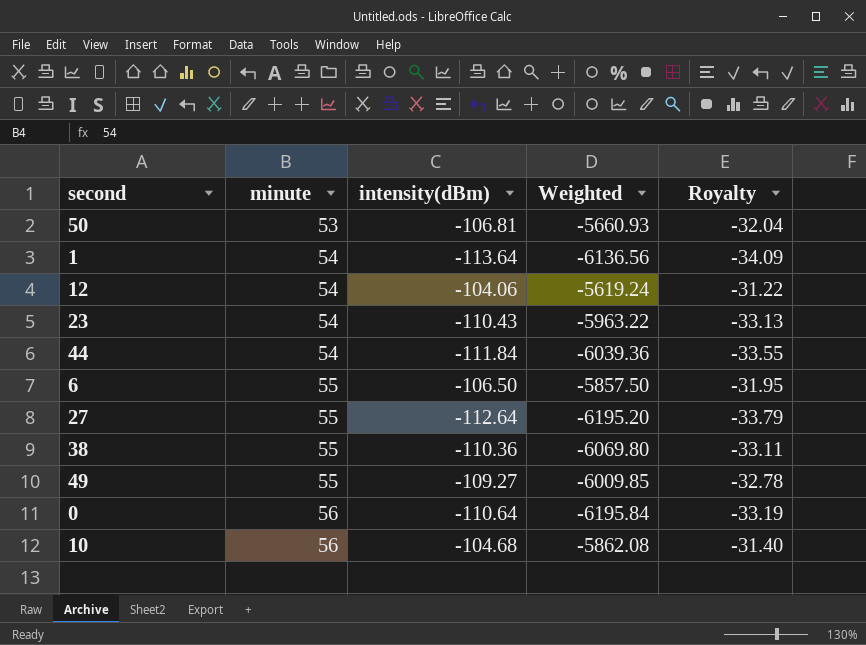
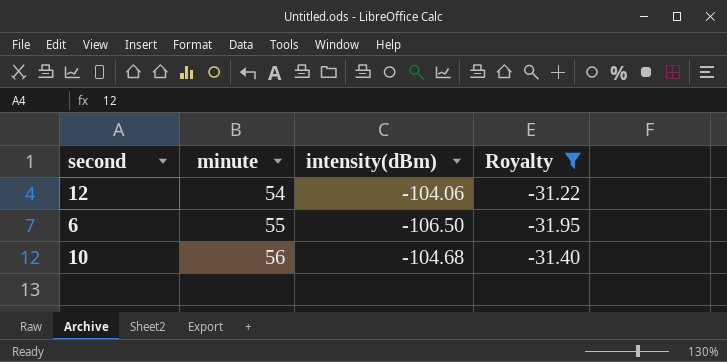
filter: none -> Royalty >= -31.95
column Weighted | formula: [minute] * [intensity(dBm)] -> none

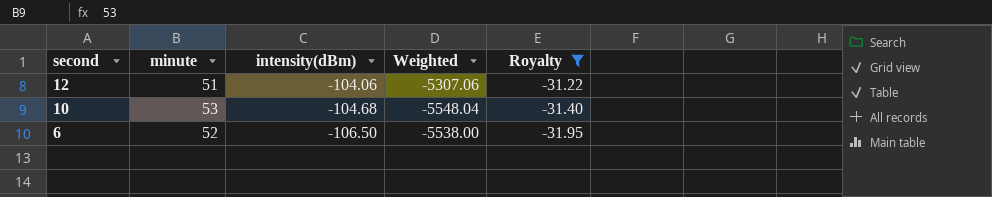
row order: minute ascending -> second descending
column Weighted | formula: none -> [minute] * [intensity(dBm)]
12 | minute: 54 -> 51
10 | minute: 56 -> 53
6 | minute: 55 -> 52

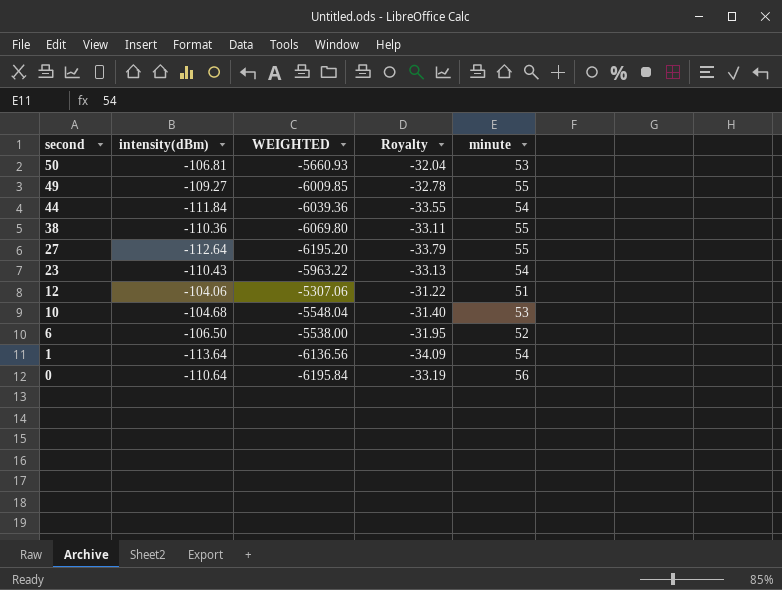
filter: Royalty >= -31.95 -> none
column name: Weighted -> WEIGHTED
column minute | position: 2 -> 5

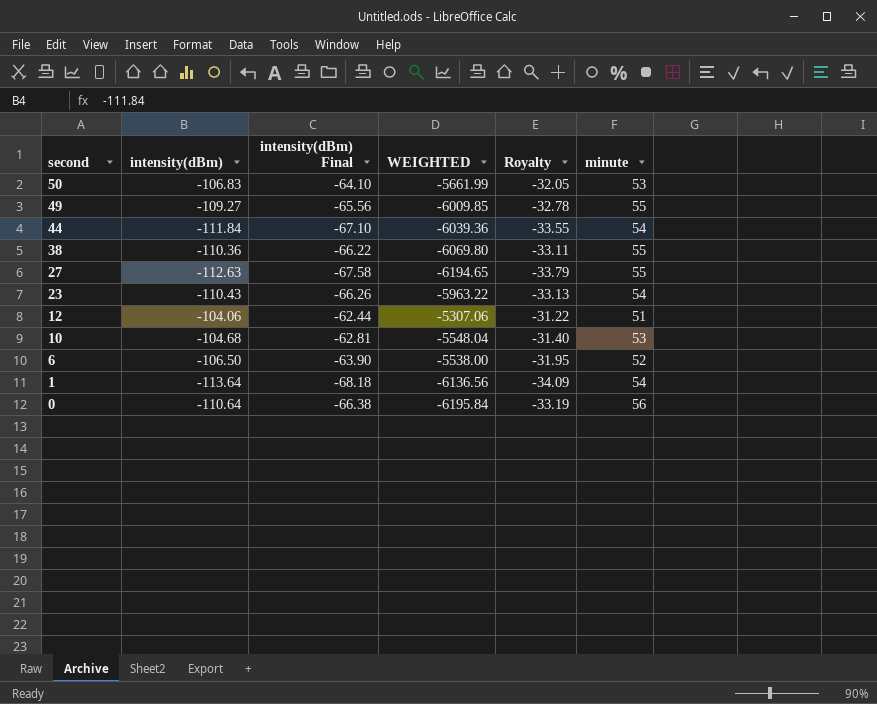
column intensity(dBm) Final | formula: none -> [intensity(dBm)] * 0.6
50 | intensity(dBm): -106.81 -> -106.83
50 | WEIGHTED: -5660.93 -> -5661.99
50 | Royalty: -32.04 -> -32.05
27 | intensity(dBm): -112.64 -> -112.63
27 | WEIGHTED: -6195.20 -> -6194.65

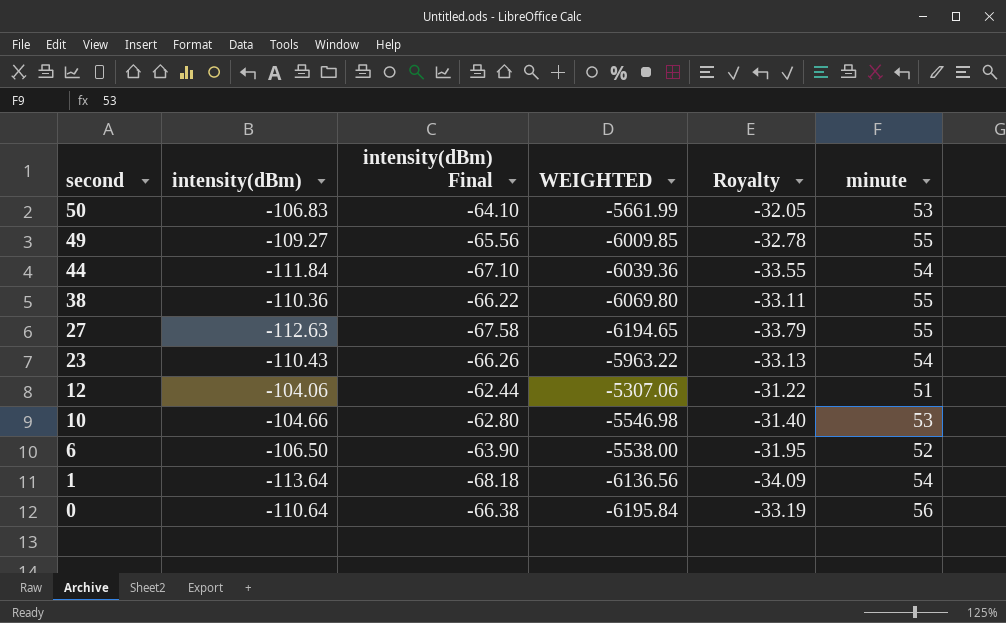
10 | intensity(dBm): -104.68 -> -104.66
10 | intensity(dBm) Final: -62.81 -> -62.80
10 | WEIGHTED: -5548.04 -> -5546.98

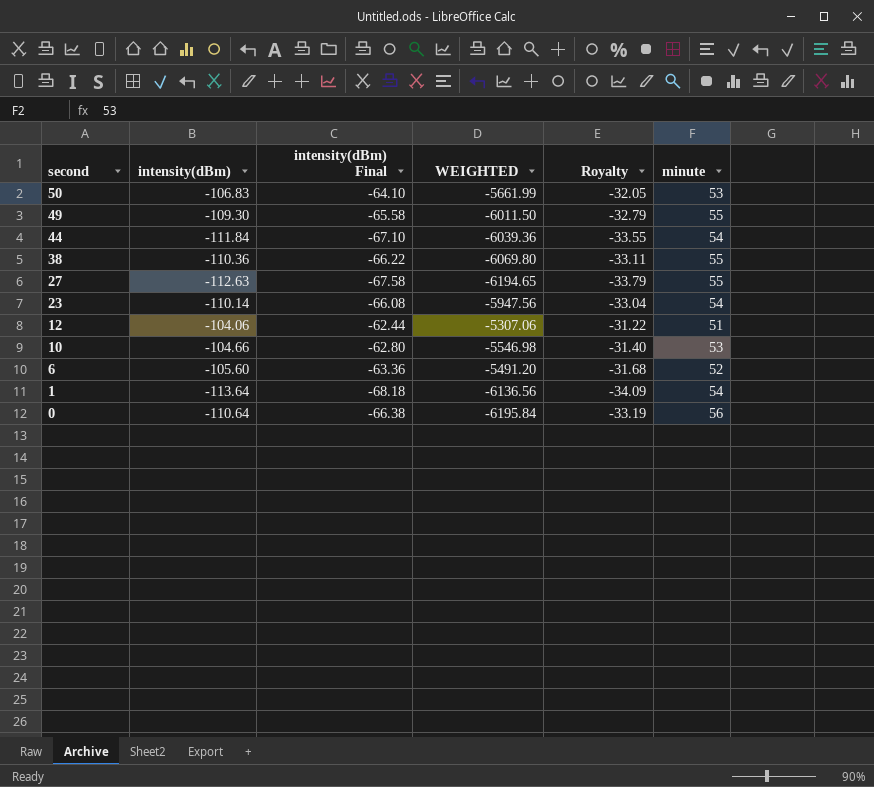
49 | intensity(dBm): -109.27 -> -109.30
49 | intensity(dBm) Final: -65.56 -> -65.58
49 | WEIGHTED: -6009.85 -> -6011.50
49 | Royalty: -32.78 -> -32.79
23 | intensity(dBm): -110.43 -> -110.14
23 | intensity(dBm) Final: -66.26 -> -66.08
23 | WEIGHTED: -5963.22 -> -5947.56
23 | Royalty: -33.13 -> -33.04
6 | intensity(dBm): -106.50 -> -105.60
6 | intensity(dBm) Final: -63.90 -> -63.36
6 | WEIGHTED: -5538.00 -> -5491.20
6 | Royalty: -31.95 -> -31.68

